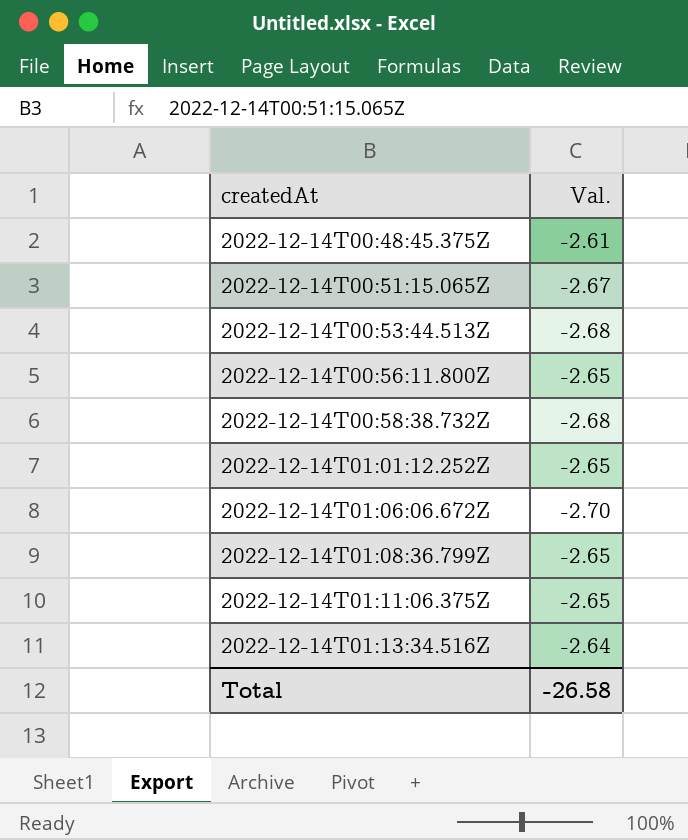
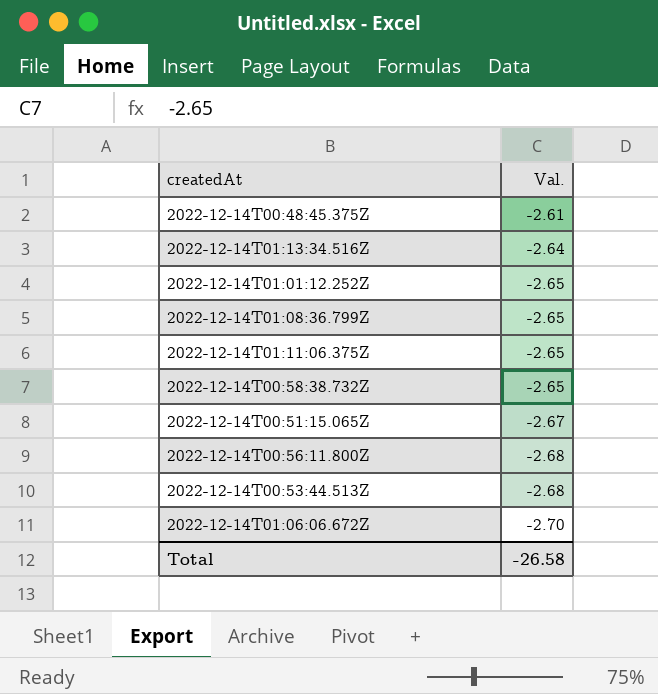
row order: createdAt ascending -> Val. descending
2022-12-14T00:58:38.732Z | Val.: -2.68 -> -2.65
2022-12-14T00:56:11.800Z | Val.: -2.65 -> -2.68

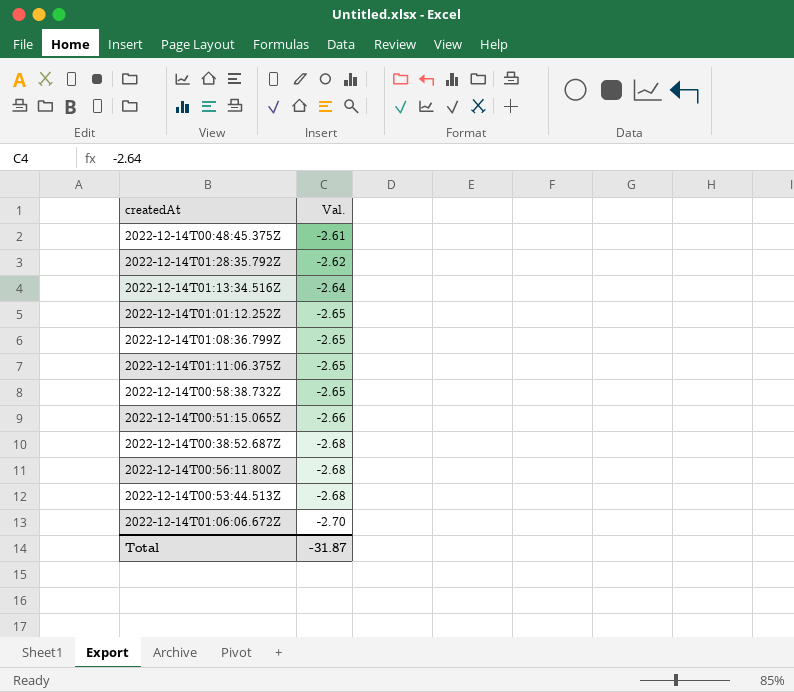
row 2022-12-14T01:28:35.792Z: none -> -2.62
2022-12-14T00:51:15.065Z | Val.: -2.67 -> -2.66
row 2022-12-14T00:38:52.687Z: none -> -2.68
Total | Val.: -26.58 -> -31.87

